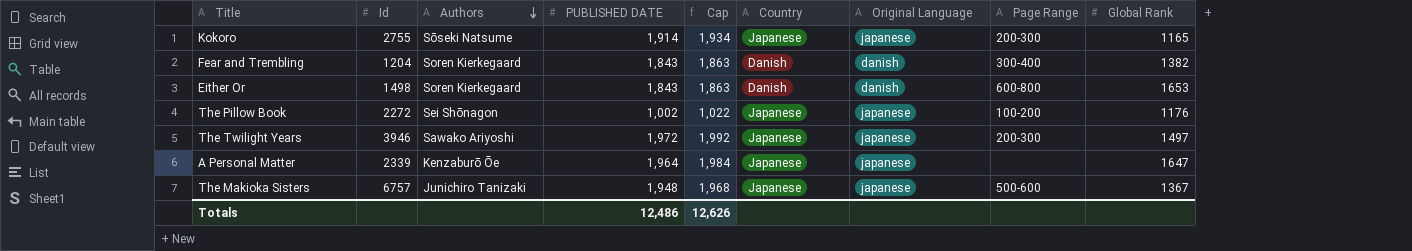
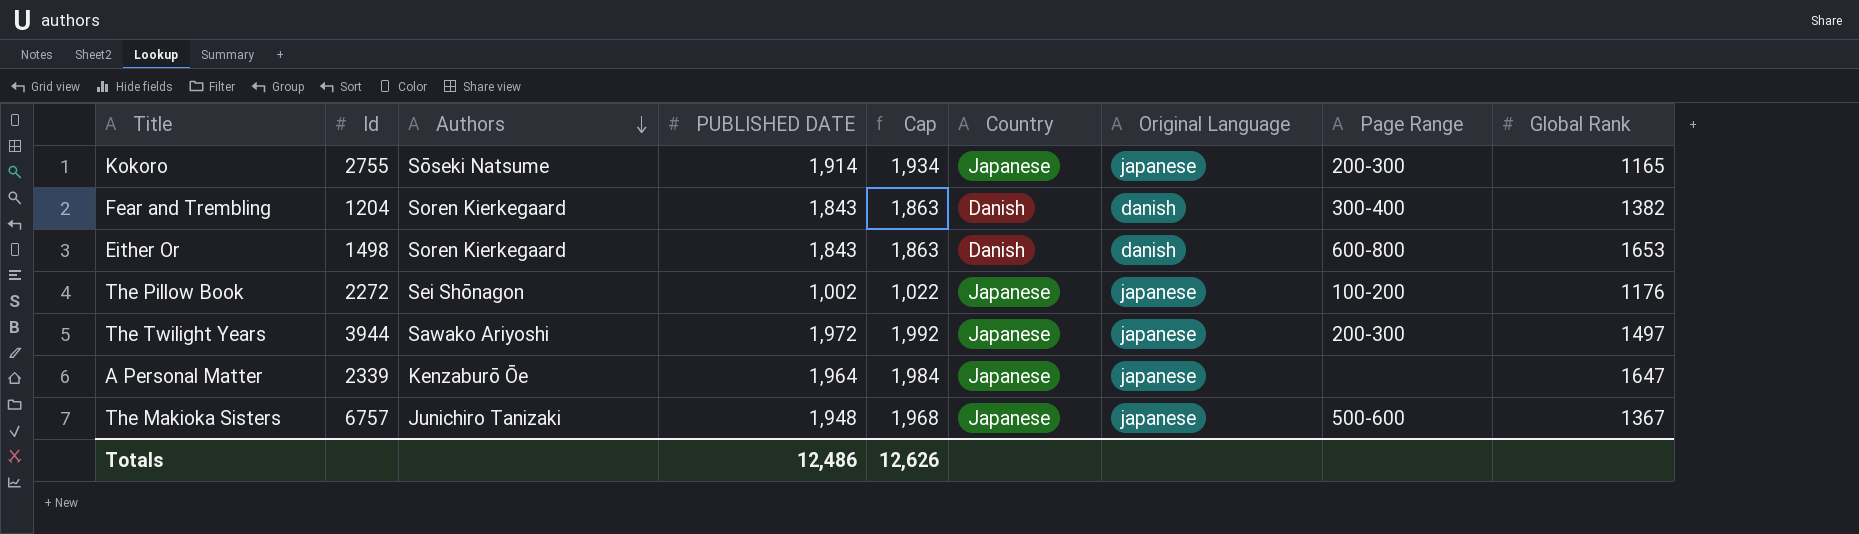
The Twilight Years | Id: 3946 -> 3944

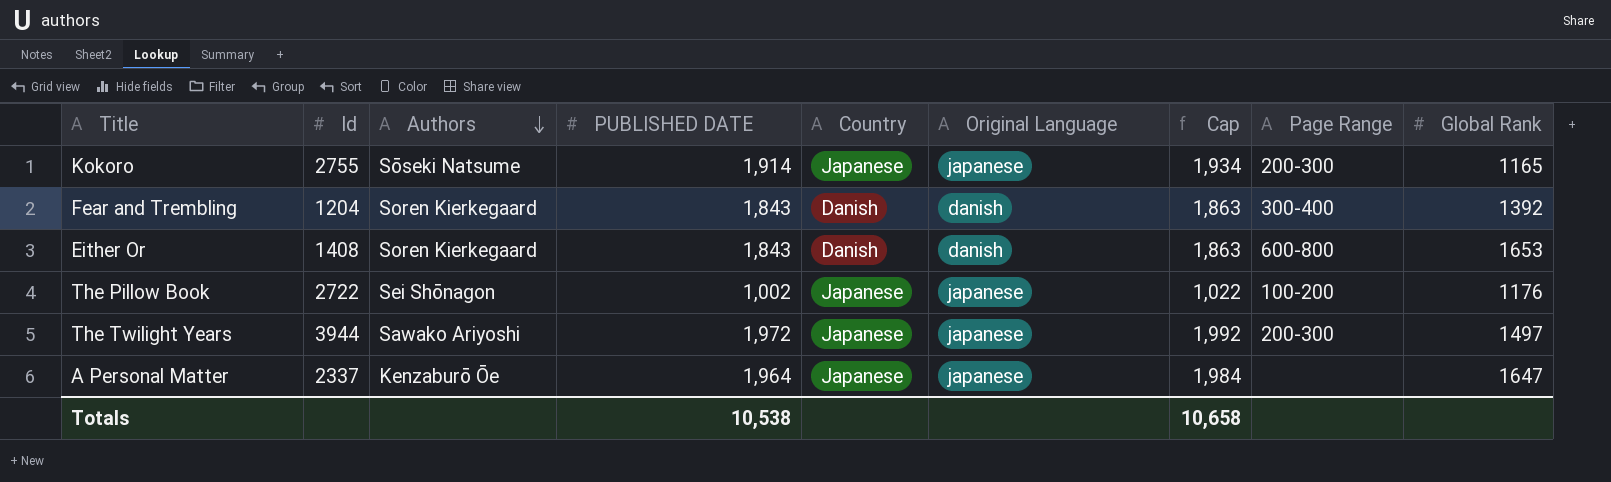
column Cap | position: 5 -> 7
row The Makioka Sisters: 6757 | Junichiro Tanizaki | 1,948 | 1,968 | Japanese | japanese | 500-600 | 1367 -> none
Fear and Trembling | Global Rank: 1382 -> 1392
Either Or | Id: 1498 -> 1408
The Pillow Book | Id: 2272 -> 2722
A Personal Matter | Id: 2339 -> 2337
Totals | PUBLISHED DATE: 12,486 -> 10,538
Totals | Cap: 12,626 -> 10,658

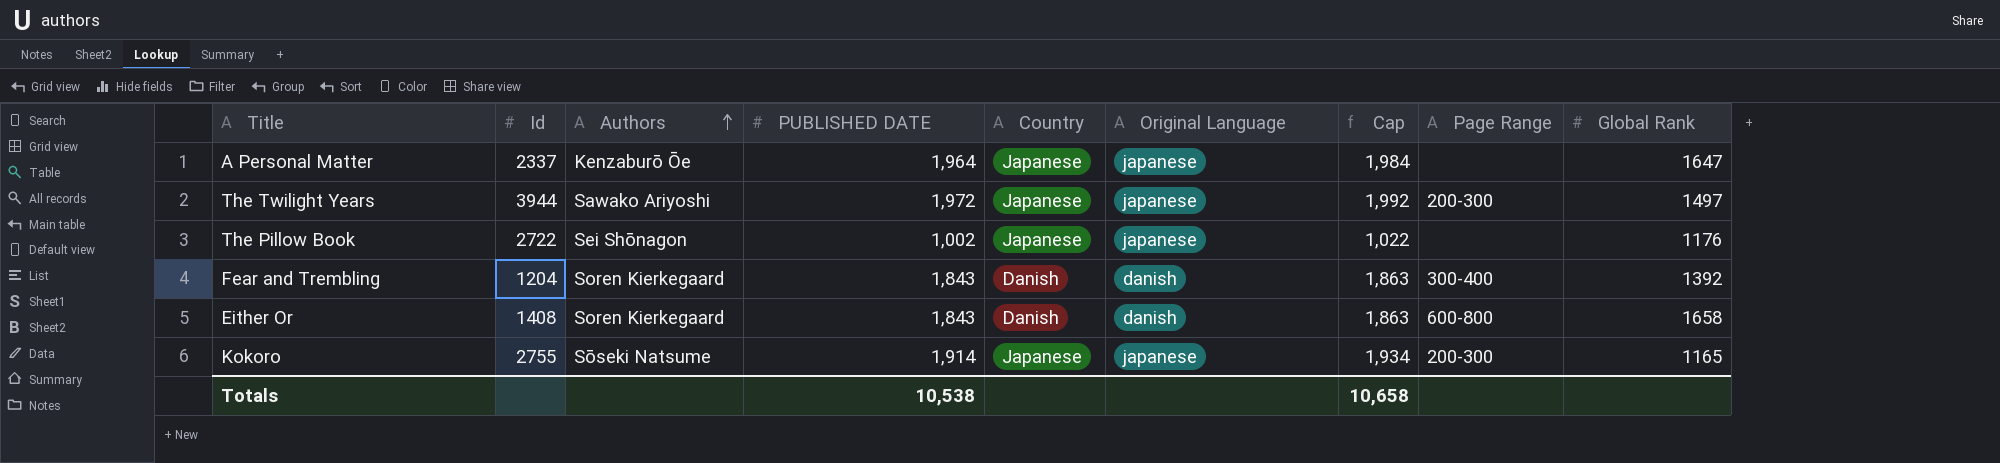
row order: Authors descending -> Authors ascending
The Pillow Book | Page Range: 100-200 -> none
Either Or | Global Rank: 1653 -> 1658

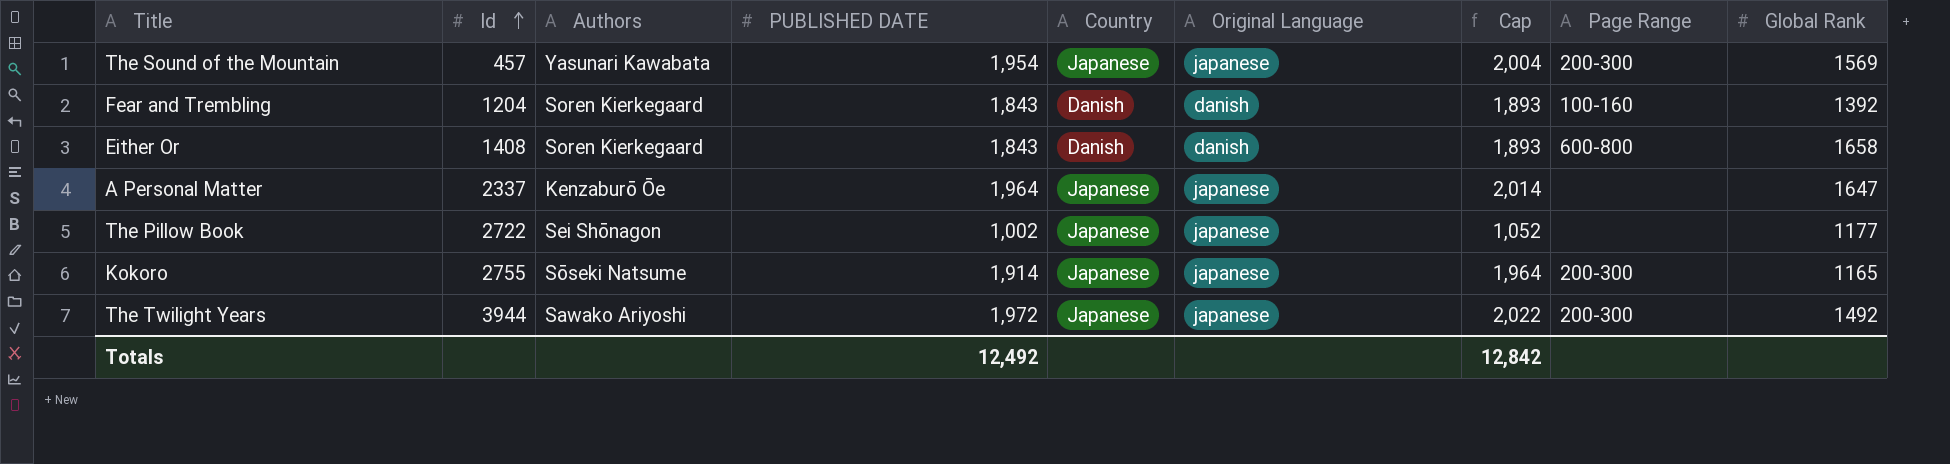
row order: Authors ascending -> Id ascending
column Cap | formula: [PUBLISHED DATE] + 20 -> [PUBLISHED DATE] + 50
row The Sound of the Mountain: none -> 457 | Yasunari Kawabata | 1,954 | Japanese | japanese | 2,004 | 200-300 | 1569
Fear and Trembling | Page Range: 300-400 -> 100-160
The Pillow Book | Global Rank: 1176 -> 1177
The Twilight Years | Global Rank: 1497 -> 1492
Totals | PUBLISHED DATE: 10,538 -> 12,492
Totals | Cap: 10,658 -> 12,842

